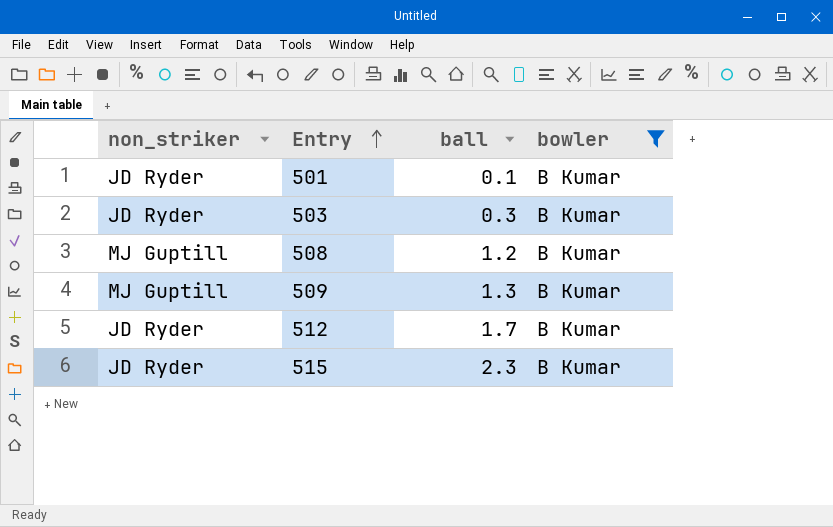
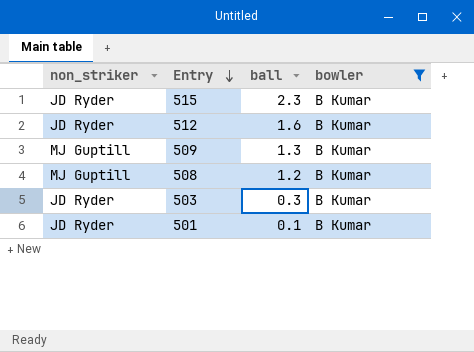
row order: Entry ascending -> Entry descending
512 | ball: 1.7 -> 1.6

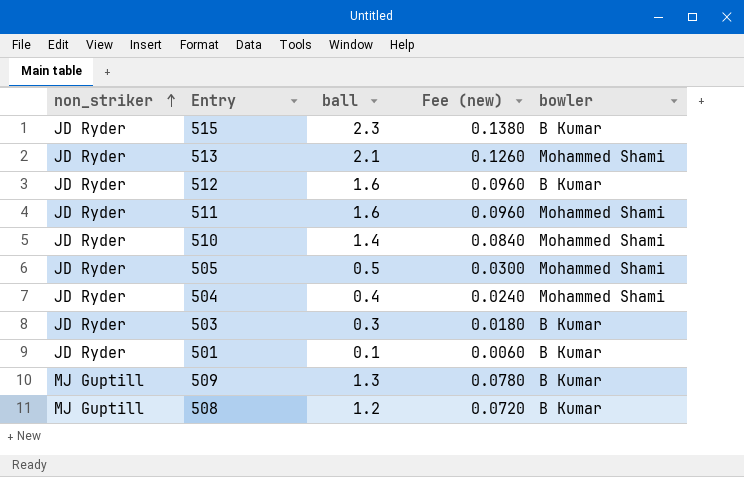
filter: bowler = B Kumar -> none
row order: Entry descending -> non_striker ascending
column Fee (new) | formula: none -> [ball] * 0.06

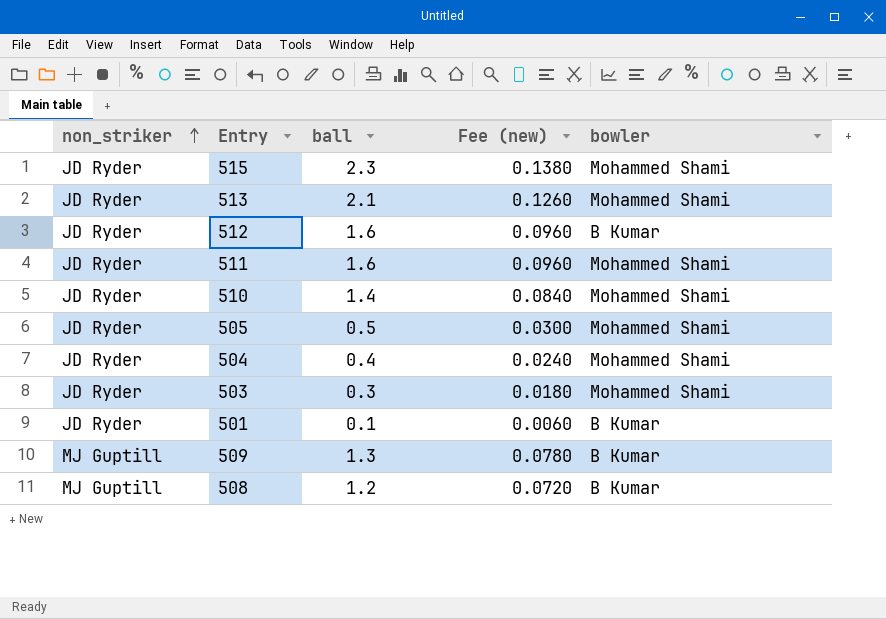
515 | bowler: B Kumar -> Mohammed Shami
503 | bowler: B Kumar -> Mohammed Shami

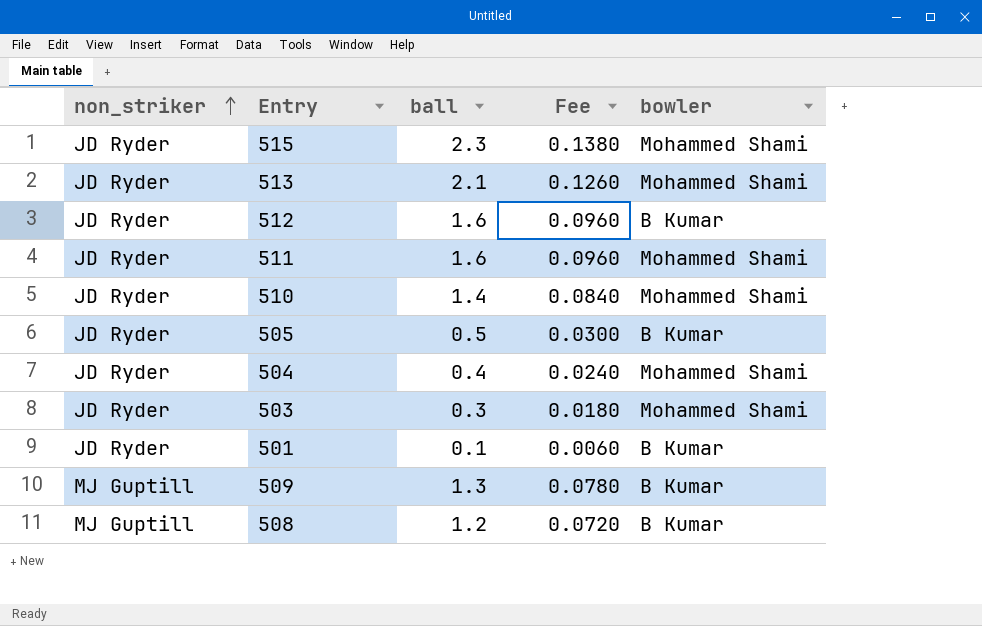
column name: Fee (new) -> Fee
505 | bowler: Mohammed Shami -> B Kumar

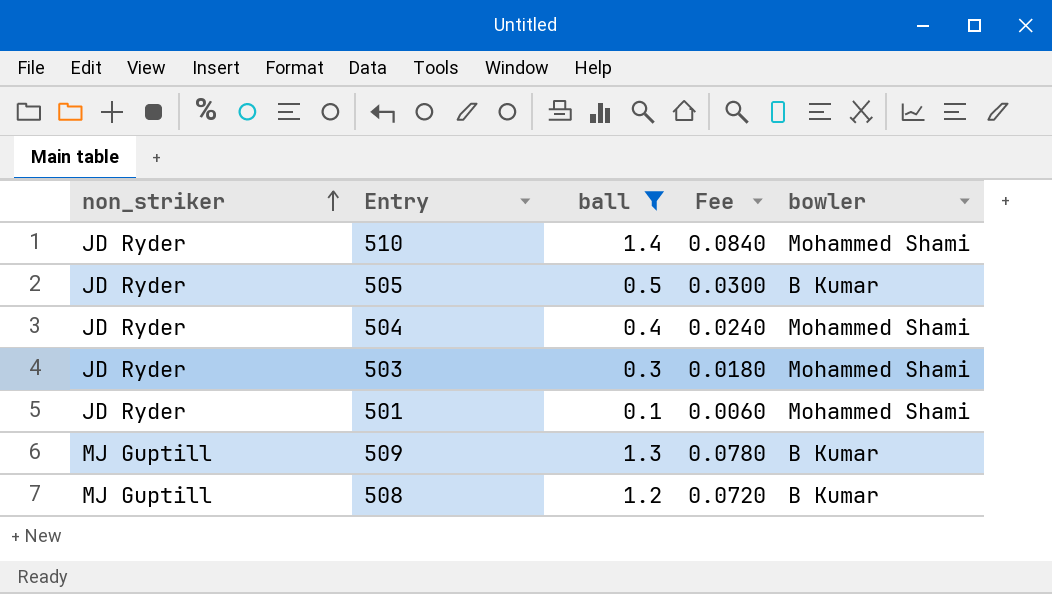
filter: none -> ball <= 1.4
501 | bowler: B Kumar -> Mohammed Shami

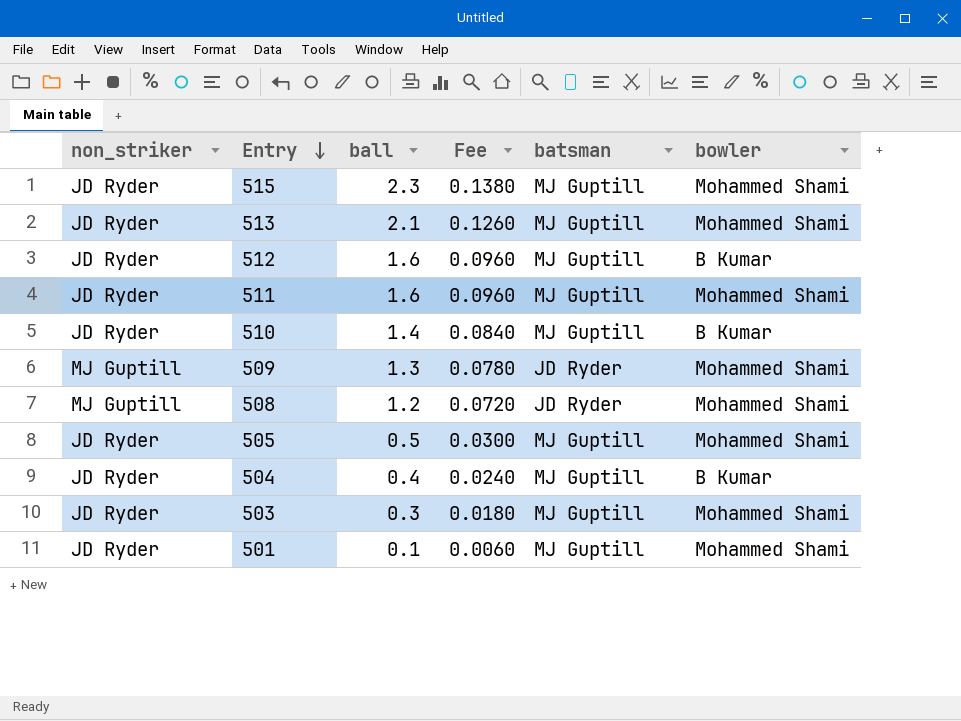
filter: ball <= 1.4 -> none
row order: non_striker ascending -> Entry descending
column batsman | position: none -> 5
510 | bowler: Mohammed Shami -> B Kumar
509 | bowler: B Kumar -> Mohammed Shami
508 | bowler: B Kumar -> Mohammed Shami
505 | bowler: B Kumar -> Mohammed Shami
504 | bowler: Mohammed Shami -> B Kumar

